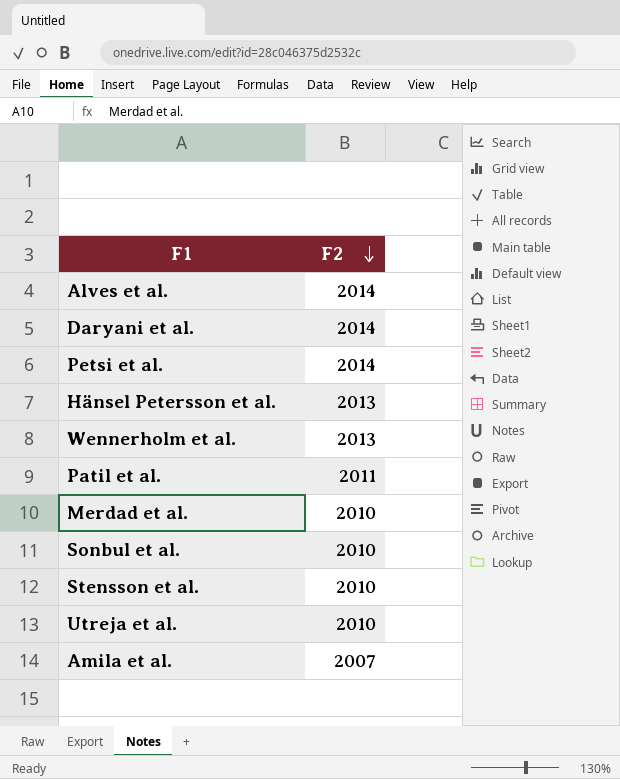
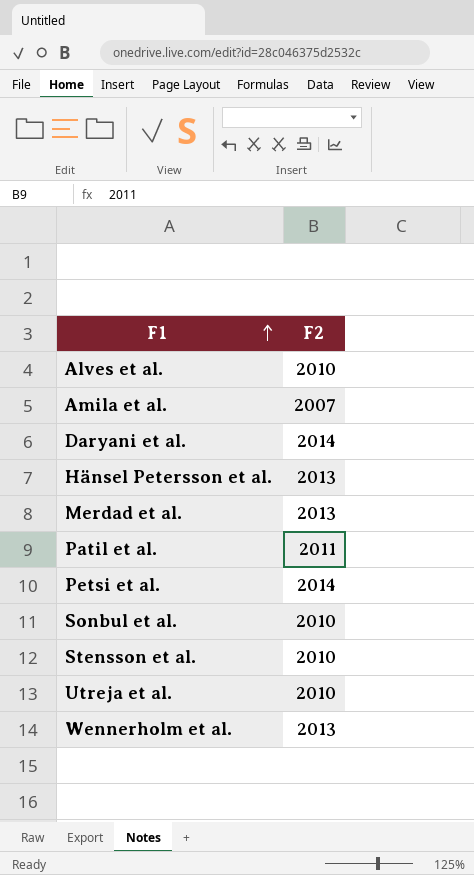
row order: F2 descending -> F1 ascending
Alves et al. | F2: 2014 -> 2010
Merdad et al. | F2: 2010 -> 2013

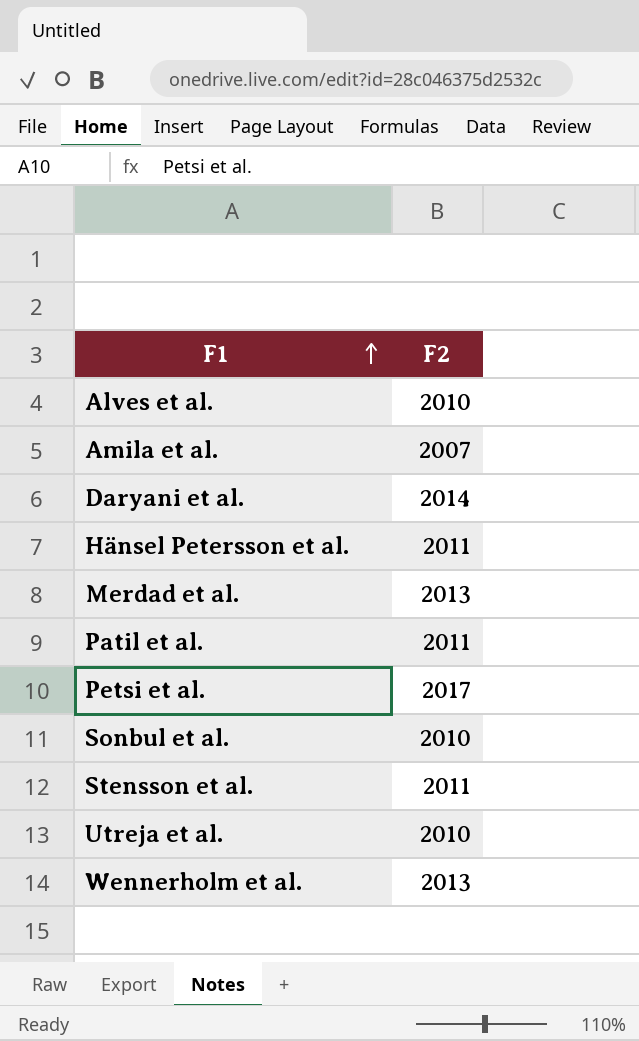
Hänsel Petersson et al. | F2: 2013 -> 2011
Petsi et al. | F2: 2014 -> 2017
Stensson et al. | F2: 2010 -> 2011

